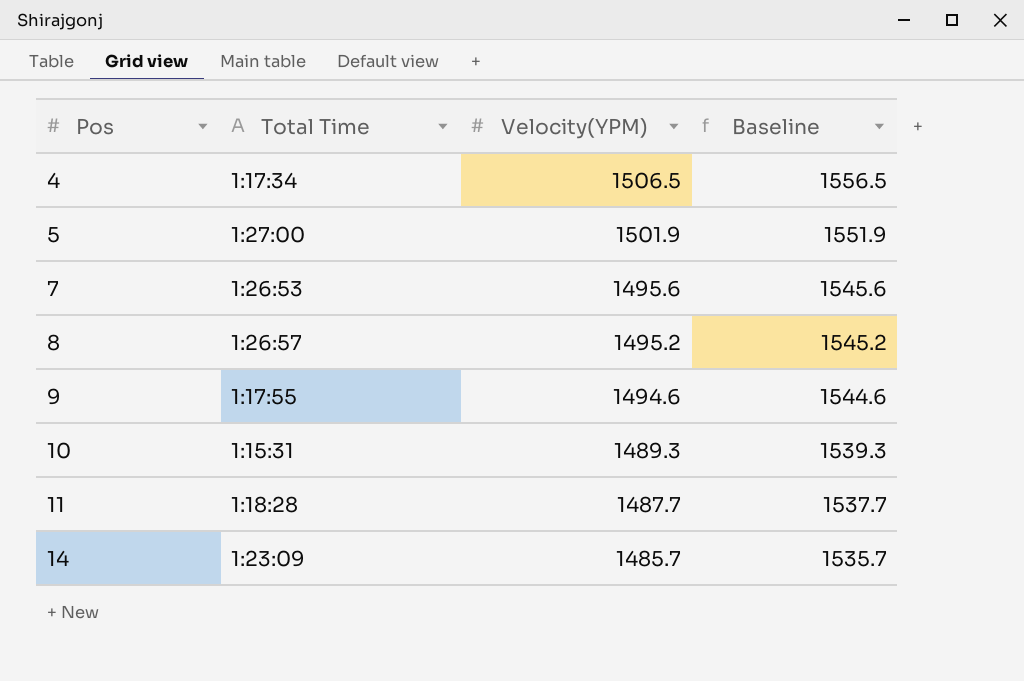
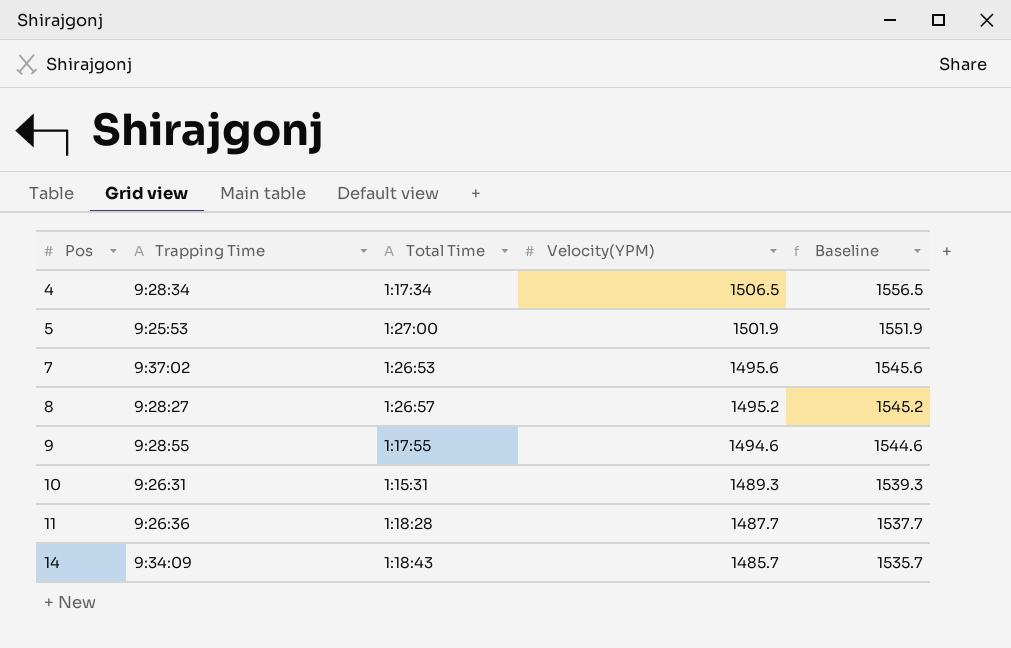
column Trapping Time | position: none -> 2
14 | Total Time: 1:23:09 -> 1:18:43

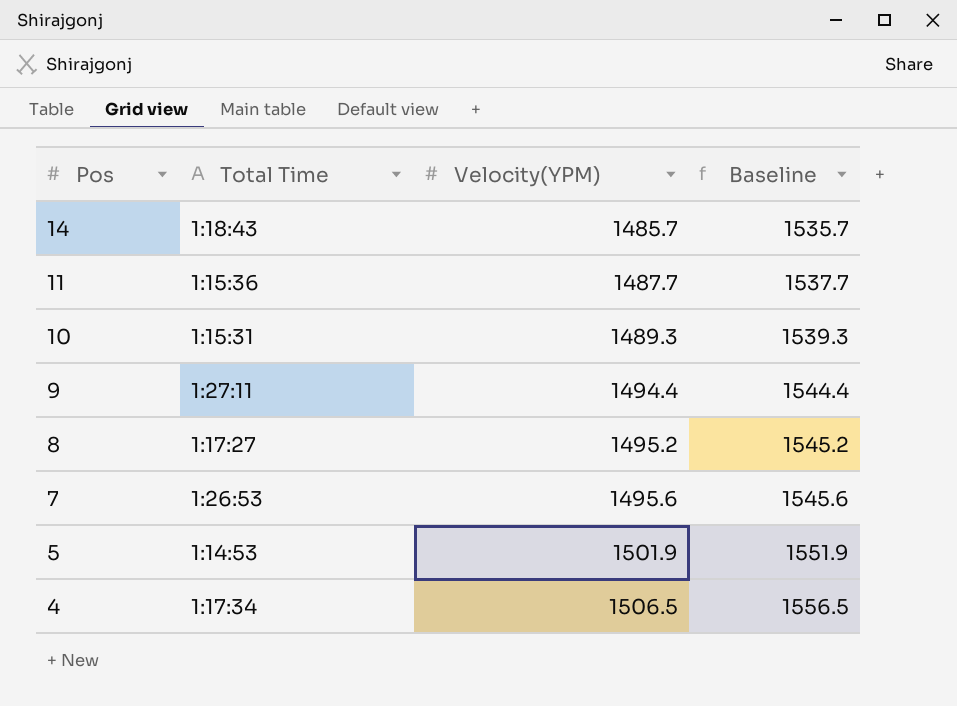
row order: Pos ascending -> Pos descending
column Trapping Time | position: 2 -> none
11 | Total Time: 1:18:28 -> 1:15:36
9 | Total Time: 1:17:55 -> 1:27:11
9 | Velocity(YPM): 1494.6 -> 1494.4
9 | Baseline: 1544.6 -> 1544.4
8 | Total Time: 1:26:57 -> 1:17:27
5 | Total Time: 1:27:00 -> 1:14:53

